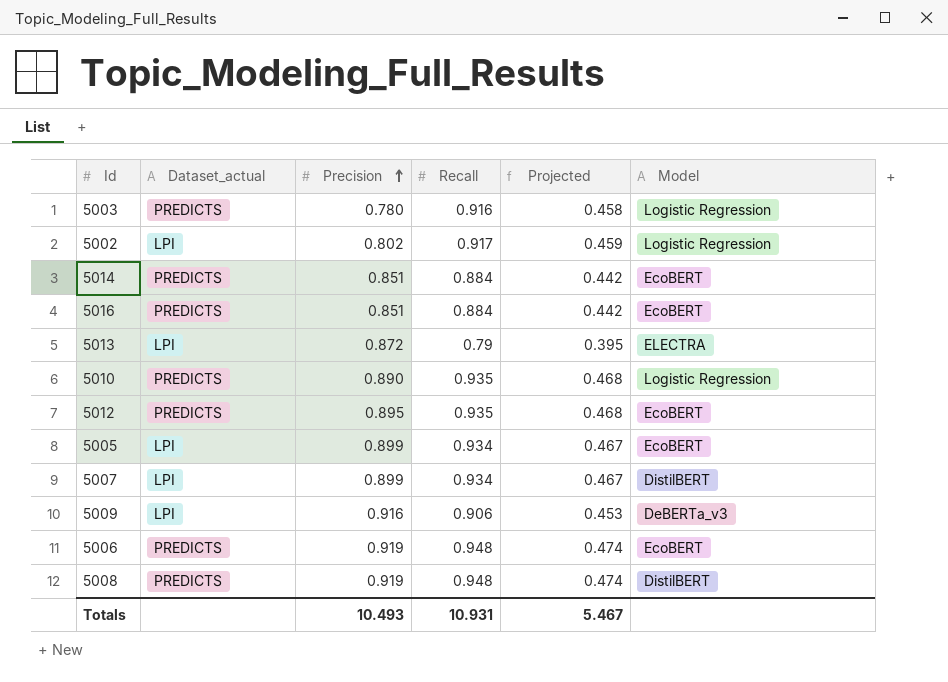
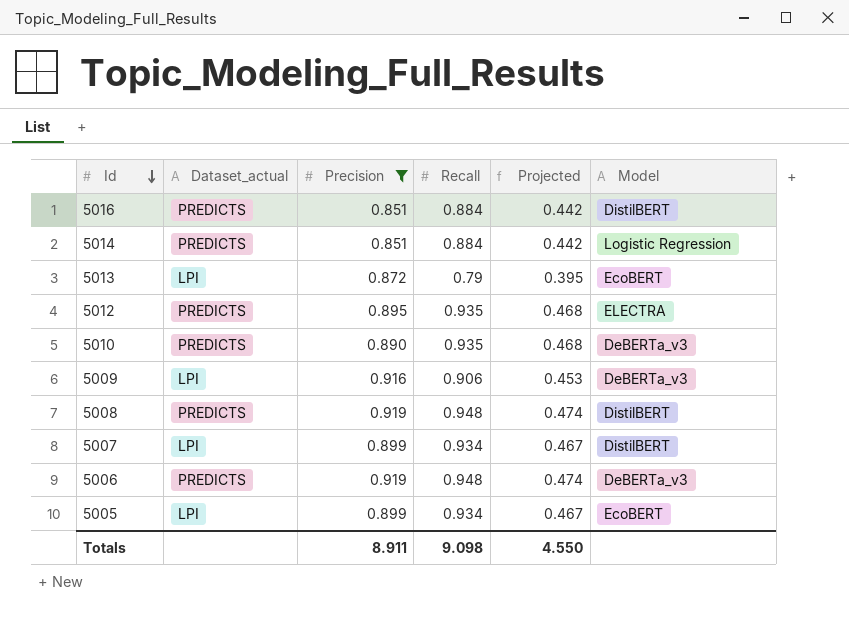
filter: none -> Precision >= 0.851
row order: Precision ascending -> Id descending
5016 | Model: EcoBERT -> DistilBERT
5014 | Model: EcoBERT -> Logistic Regression
5013 | Model: ELECTRA -> EcoBERT
5012 | Model: EcoBERT -> ELECTRA
5010 | Model: Logistic Regression -> DeBERTa_v3
5006 | Model: EcoBERT -> DeBERTa_v3
Totals | Precision: 10.493 -> 8.911
Totals | Recall: 10.931 -> 9.098
Totals | Projected: 5.467 -> 4.550

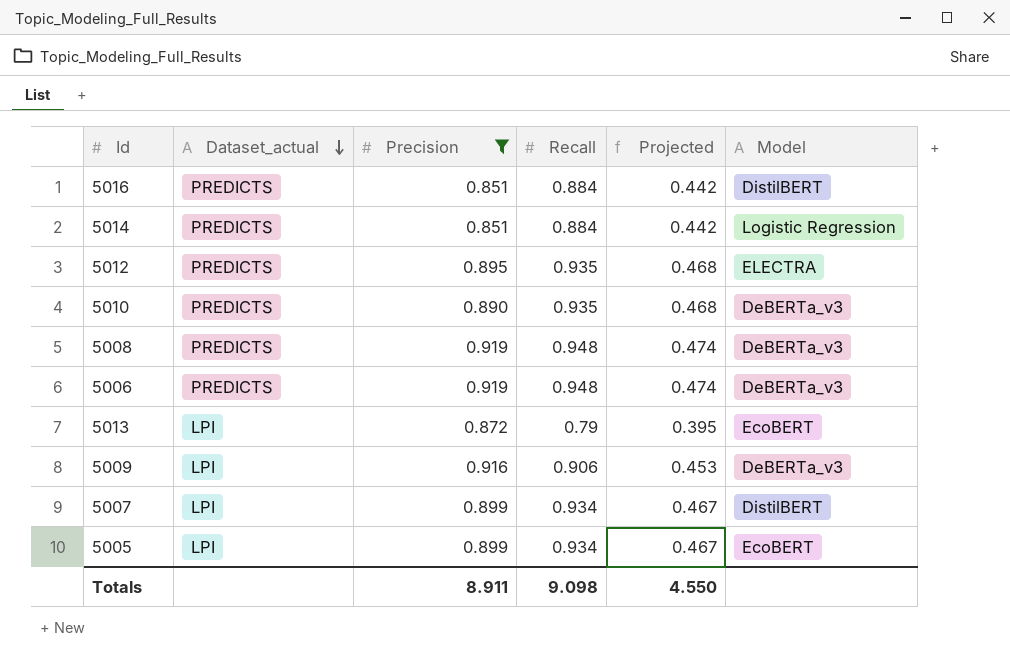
row order: Id descending -> Dataset_actual descending
5008 | Model: DistilBERT -> DeBERTa_v3

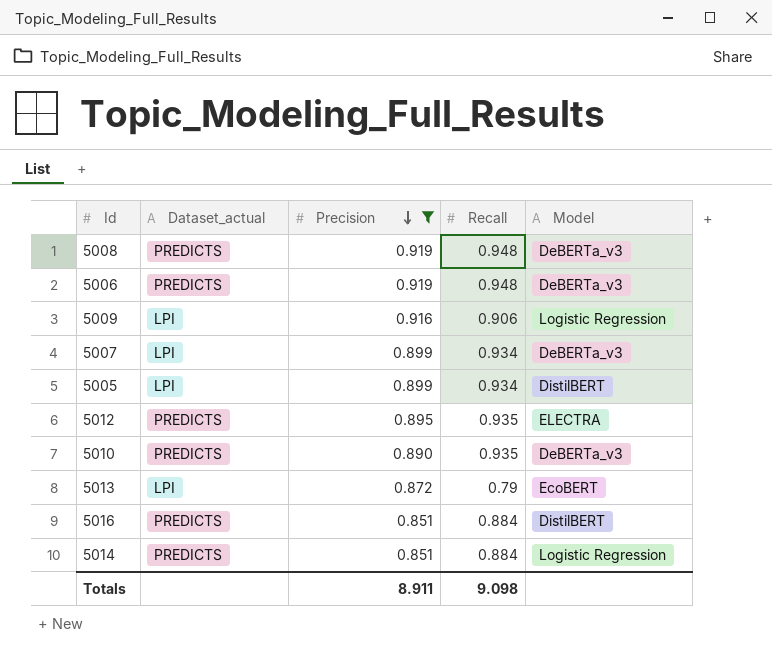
row order: Dataset_actual descending -> Precision descending
column Projected | formula: [Recall] * 0.5 -> none
5009 | Model: DeBERTa_v3 -> Logistic Regression
5007 | Model: DistilBERT -> DeBERTa_v3
5005 | Model: EcoBERT -> DistilBERT

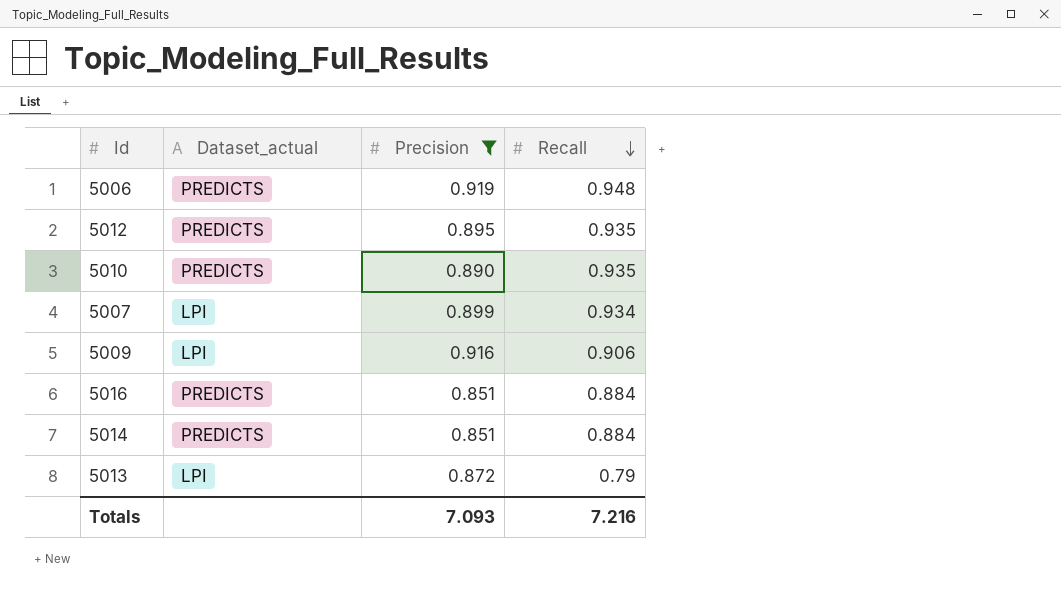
row order: Precision descending -> Recall descending
column Model | position: 5 -> none
row 5008: PREDICTS | 0.919 | 0.948 | DeBERTa_v3 -> none
row 5005: LPI | 0.899 | 0.934 | DistilBERT -> none
Totals | Precision: 8.911 -> 7.093
Totals | Recall: 9.098 -> 7.216

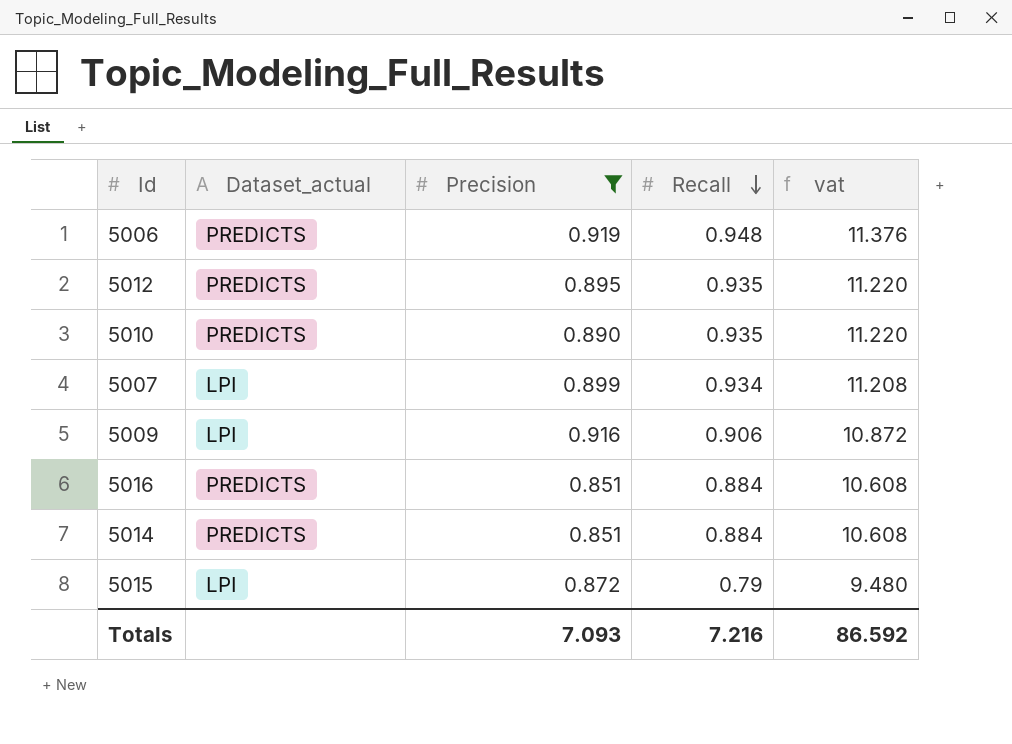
column vat | formula: none -> [Recall] * 12
row 5013: LPI | 0.872 | 0.79 -> none
row 5015: none -> LPI | 0.872 | 0.79 | 9.480

